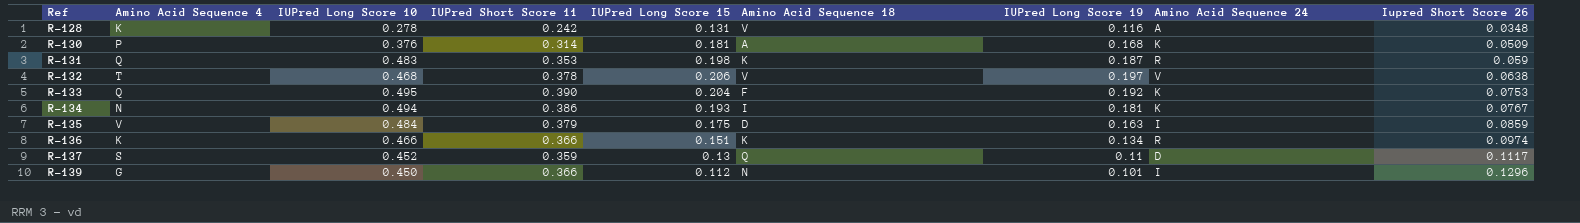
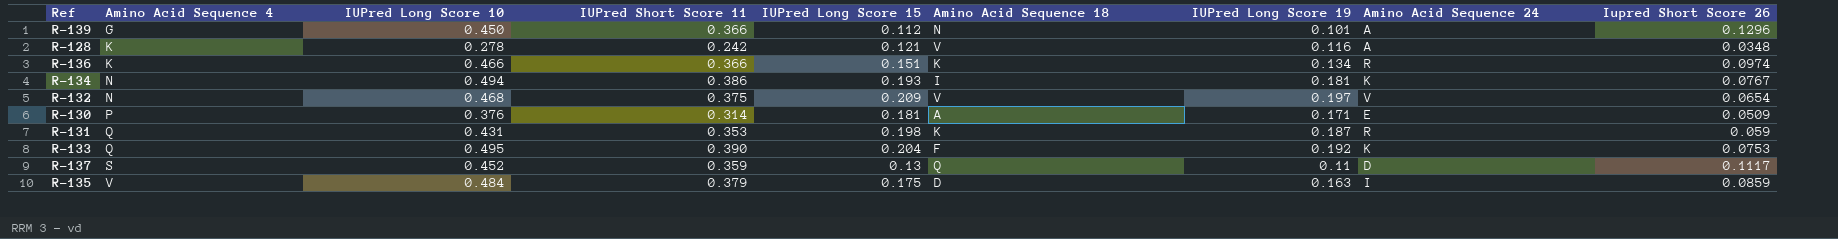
row order: Ref ascending -> Amino Acid Sequence 4 ascending
R-139 | Amino Acid Sequence 24: I -> A
R-128 | IUPred Long Score 15: 0.131 -> 0.121
R-132 | Amino Acid Sequence 4: T -> N
R-132 | IUPred Short Score 11: 0.378 -> 0.375
R-132 | IUPred Long Score 15: 0.206 -> 0.209
R-132 | Iupred Short Score 26: 0.0638 -> 0.0654
R-130 | IUPred Long Score 19: 0.168 -> 0.171
R-130 | Amino Acid Sequence 24: K -> E
R-131 | IUPred Long Score 10: 0.483 -> 0.431

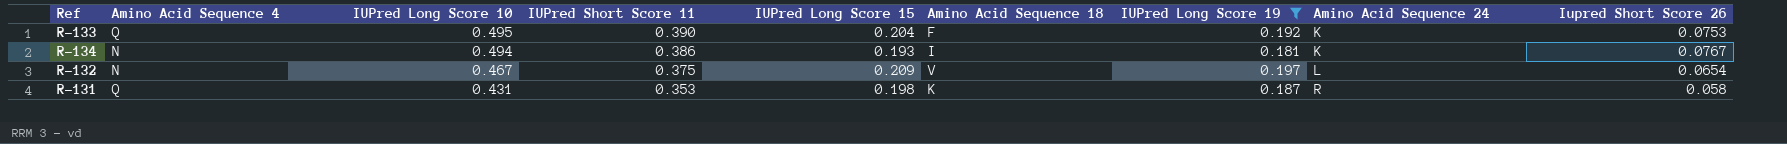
filter: none -> IUPred Long Score 19 >= 0.181
row order: Amino Acid Sequence 4 ascending -> IUPred Long Score 10 descending
R-132 | IUPred Long Score 10: 0.468 -> 0.467
R-132 | Amino Acid Sequence 24: V -> L
R-131 | Iupred Short Score 26: 0.059 -> 0.058

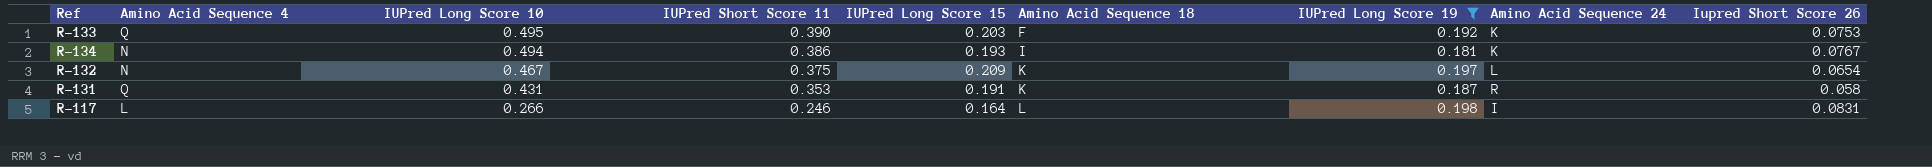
R-133 | IUPred Long Score 15: 0.204 -> 0.203
R-132 | Amino Acid Sequence 18: V -> K
R-131 | IUPred Long Score 15: 0.198 -> 0.191
row R-117: none -> L | 0.266 | 0.246 | 0.164 | L | 0.198 | I | 0.0831

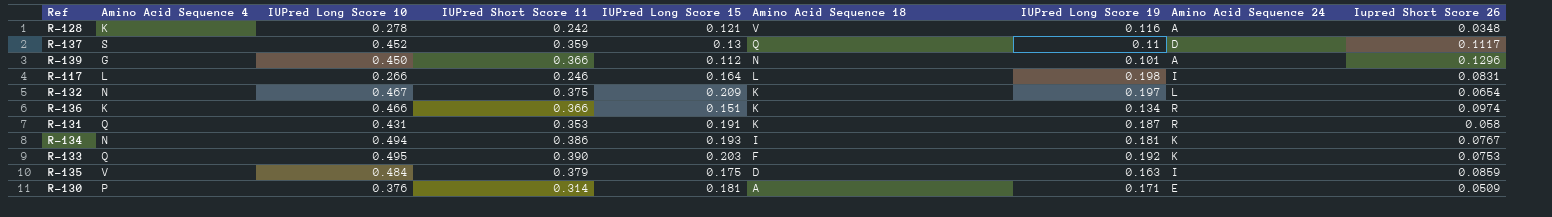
filter: IUPred Long Score 19 >= 0.181 -> none
row order: IUPred Long Score 10 descending -> Amino Acid Sequence 18 descending

